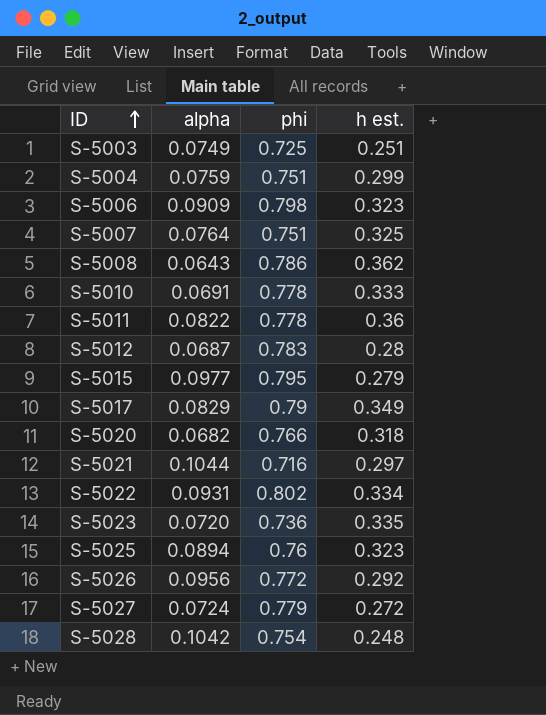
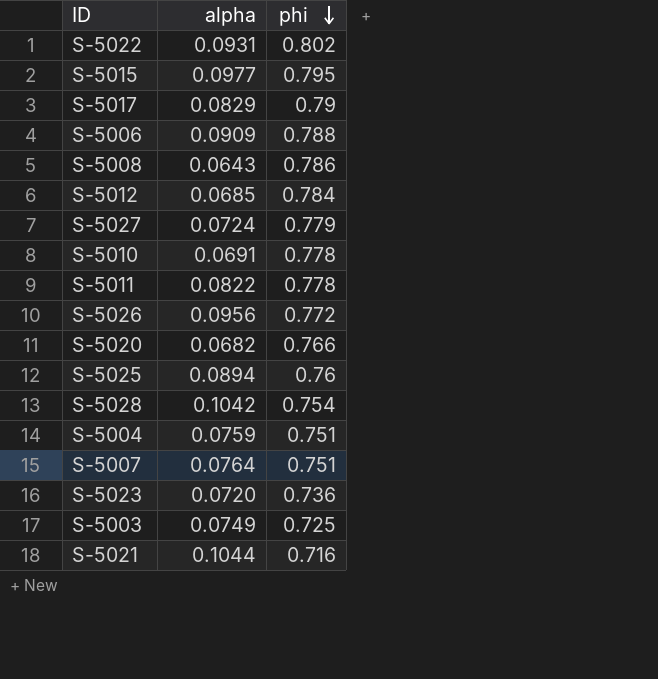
row order: ID ascending -> phi descending
column h est. | position: 4 -> none
S-5006 | phi: 0.798 -> 0.788
S-5012 | alpha: 0.0687 -> 0.0685
S-5012 | phi: 0.783 -> 0.784

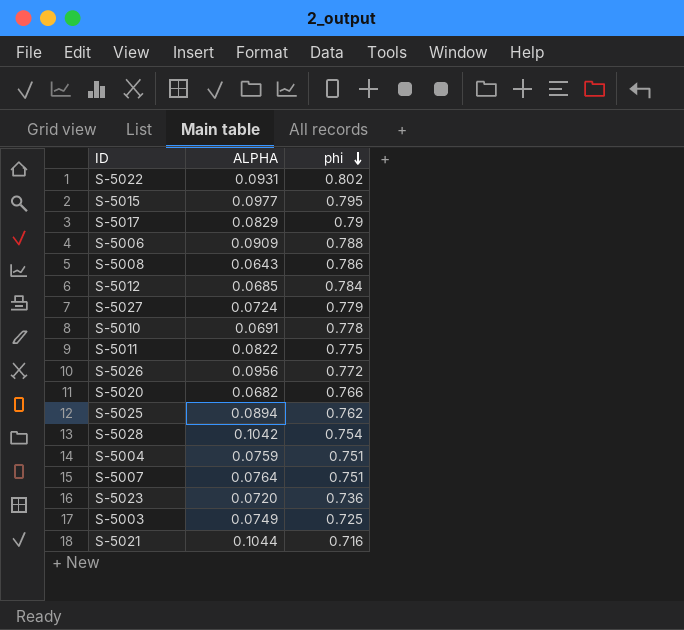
column name: alpha -> ALPHA
S-5011 | phi: 0.778 -> 0.775
S-5025 | phi: 0.76 -> 0.762

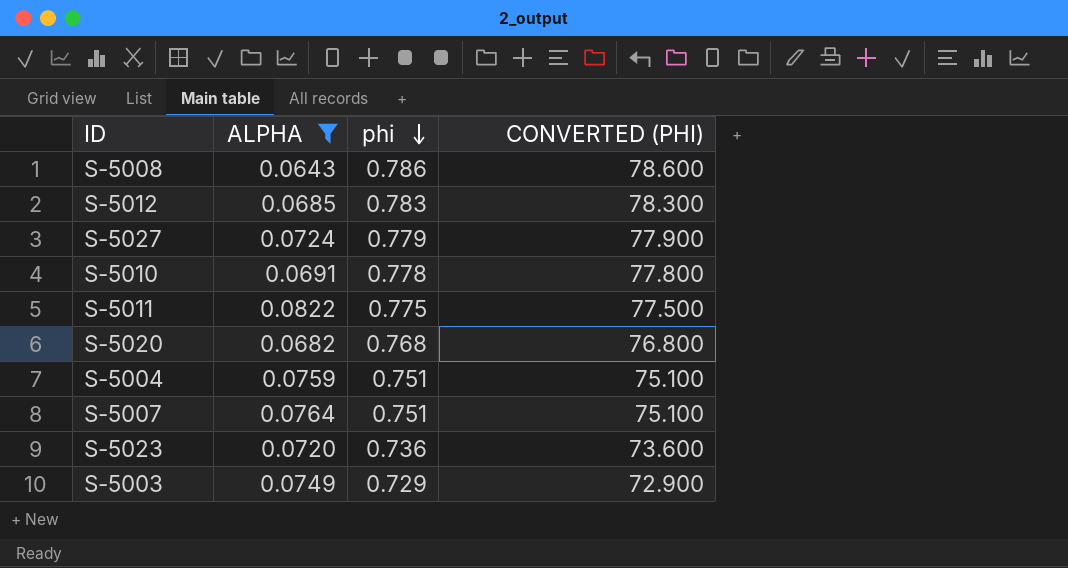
filter: none -> ALPHA <= 0.0822
column CONVERTED (PHI) | formula: none -> [phi] * 100
S-5012 | phi: 0.784 -> 0.783
S-5020 | phi: 0.766 -> 0.768
S-5003 | phi: 0.725 -> 0.729

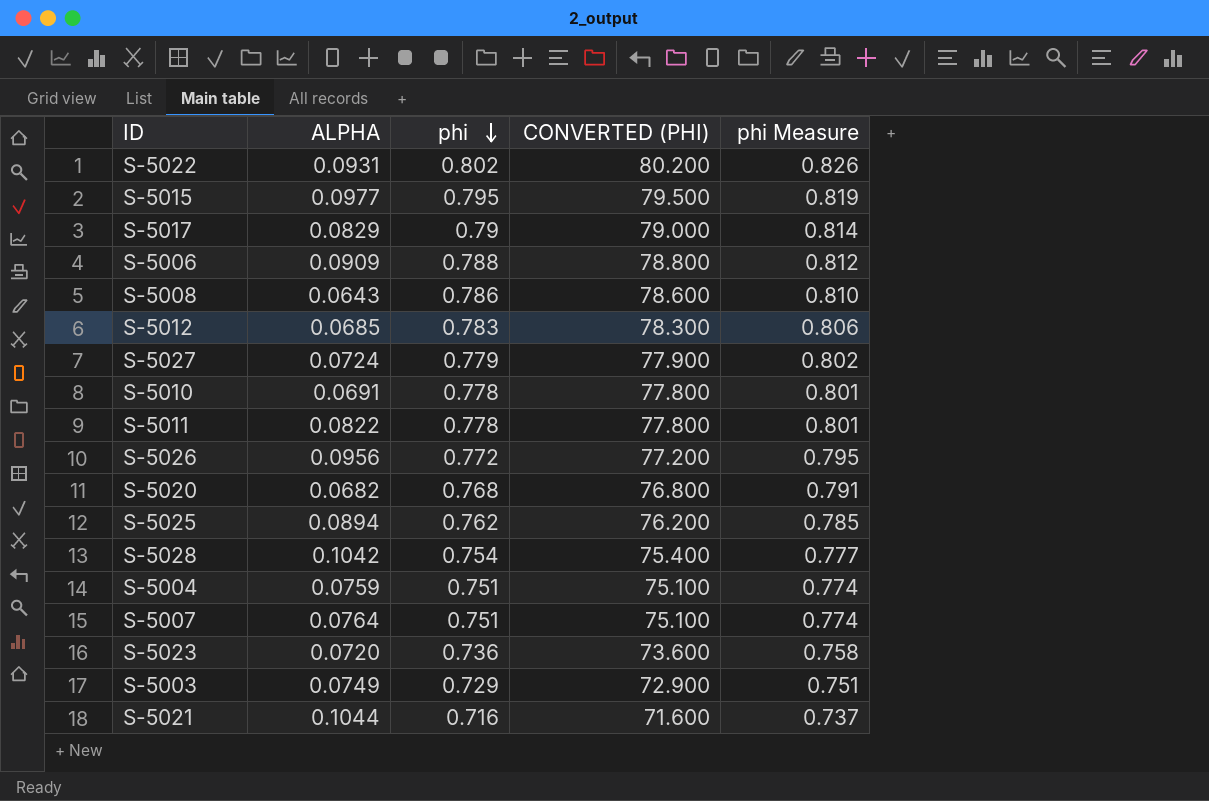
filter: ALPHA <= 0.0822 -> none
column phi Measure | formula: none -> [phi] * 1.03
S-5011 | phi: 0.775 -> 0.778
S-5011 | CONVERTED (PHI): 77.500 -> 77.800

